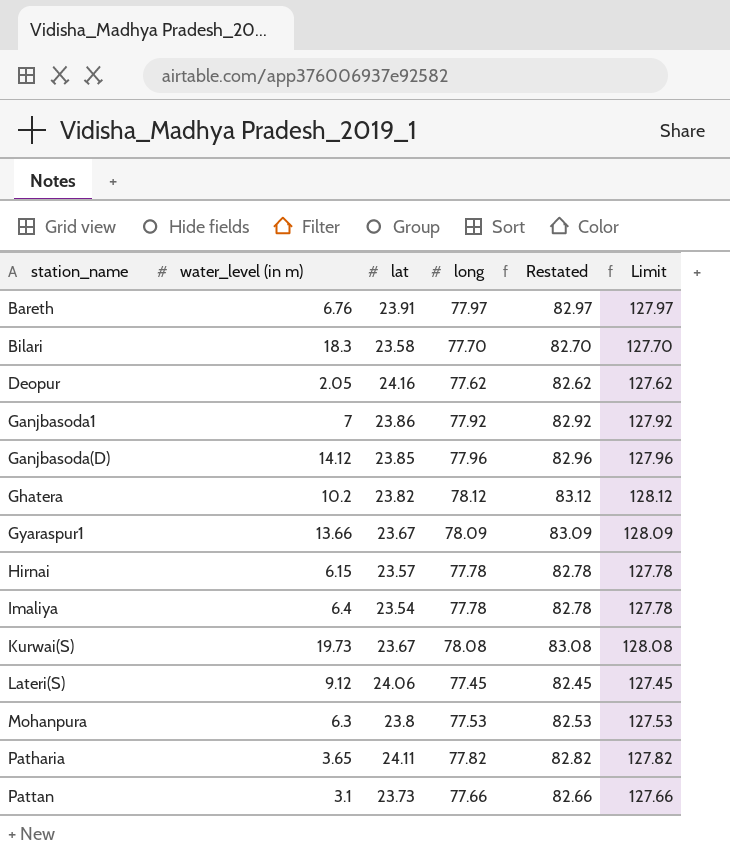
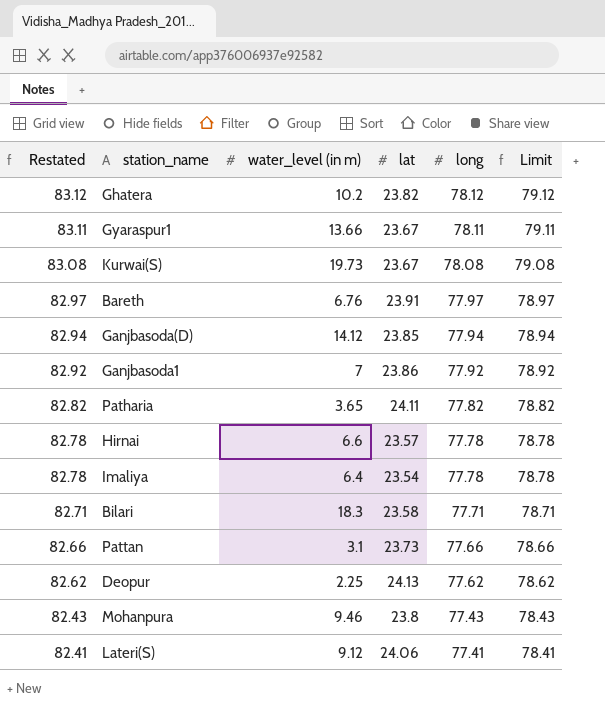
row order: station_name ascending -> Restated descending
column Restated | position: 5 -> 1
column Limit | formula: [long] + 50 -> [long] + 1
Gyaraspur1 | Restated: 83.09 -> 83.11
Gyaraspur1 | long: 78.09 -> 78.11
Ganjbasoda(D) | Restated: 82.96 -> 82.94
Ganjbasoda(D) | long: 77.96 -> 77.94
Hirnai | water_level (in m): 6.15 -> 6.6
Bilari | Restated: 82.70 -> 82.71
Bilari | long: 77.70 -> 77.71
Deopur | water_level (in m): 2.05 -> 2.25
Deopur | lat: 24.16 -> 24.13
Mohanpura | Restated: 82.53 -> 82.43
Mohanpura | water_level (in m): 6.3 -> 9.46
Mohanpura | long: 77.53 -> 77.43
Lateri(S) | Restated: 82.45 -> 82.41
Lateri(S) | long: 77.45 -> 77.41

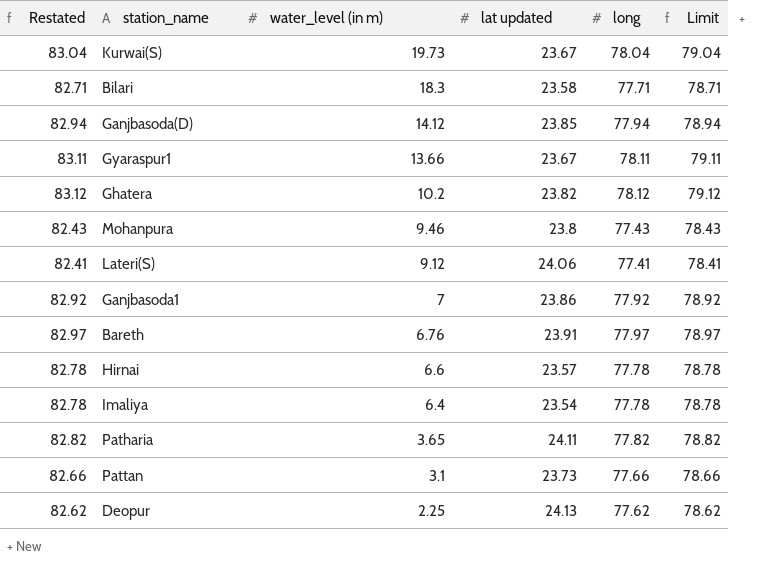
row order: Restated descending -> water_level (in m) descending
column name: lat -> lat updated
Kurwai(S) | Restated: 83.08 -> 83.04
Kurwai(S) | long: 78.08 -> 78.04
Kurwai(S) | Limit: 79.08 -> 79.04

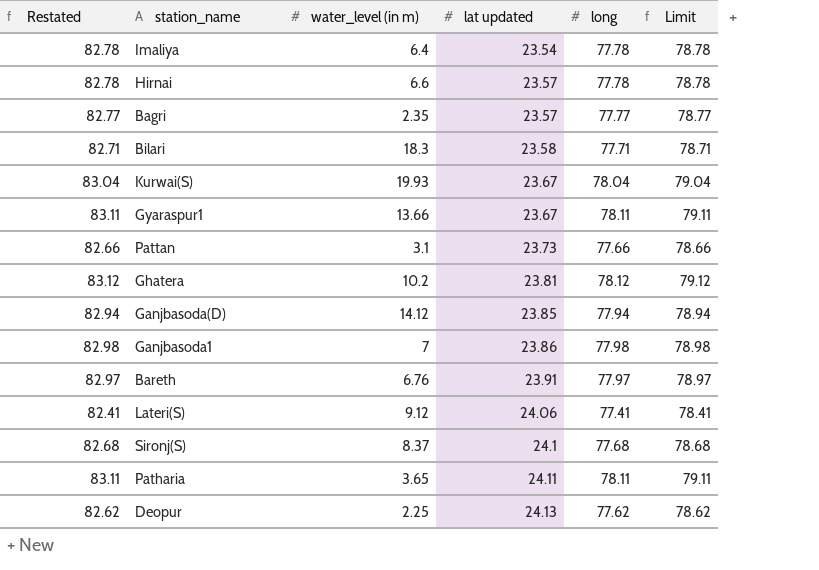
row order: water_level (in m) descending -> lat updated ascending
row Mohanpura: 82.43 | 9.46 | 23.8 | 77.43 | 78.43 -> none
row Bagri: none -> 82.77 | 2.35 | 23.57 | 77.77 | 78.77
Kurwai(S) | water_level (in m): 19.73 -> 19.93
Ghatera | lat updated: 23.82 -> 23.81
Ganjbasoda1 | Restated: 82.92 -> 82.98
Ganjbasoda1 | long: 77.92 -> 77.98
Ganjbasoda1 | Limit: 78.92 -> 78.98
row Sironj(S): none -> 82.68 | 8.37 | 24.1 | 77.68 | 78.68
Patharia | Restated: 82.82 -> 83.11
Patharia | long: 77.82 -> 78.11
Patharia | Limit: 78.82 -> 79.11

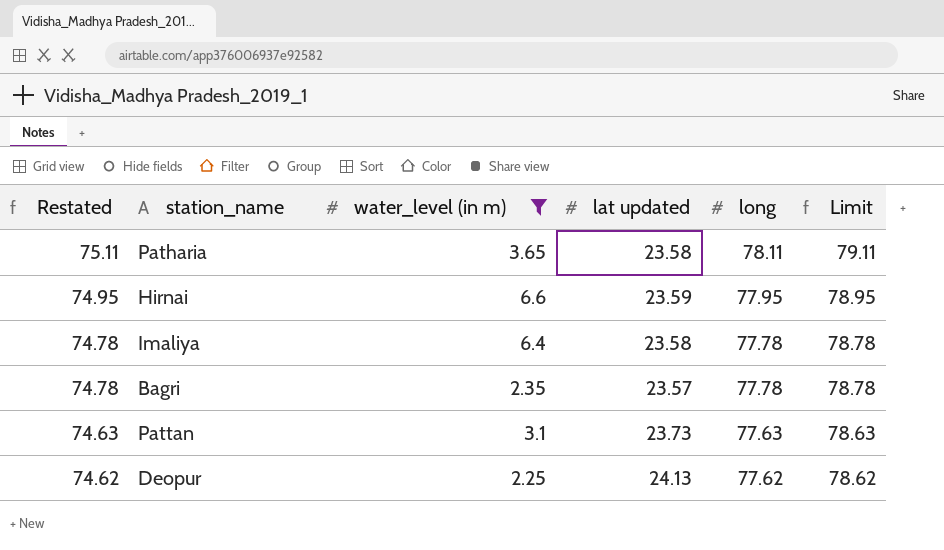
filter: none -> water_level (in m) <= 6.6
row order: lat updated ascending -> Restated descending
column Restated | formula: [long] + 5 -> [long] - 3
Patharia | lat updated: 24.11 -> 23.58
Hirnai | lat updated: 23.57 -> 23.59
Hirnai | long: 77.78 -> 77.95
Hirnai | Limit: 78.78 -> 78.95
Imaliya | lat updated: 23.54 -> 23.58
Bagri | long: 77.77 -> 77.78
Bagri | Limit: 78.77 -> 78.78
Pattan | long: 77.66 -> 77.63
Pattan | Limit: 78.66 -> 78.63

